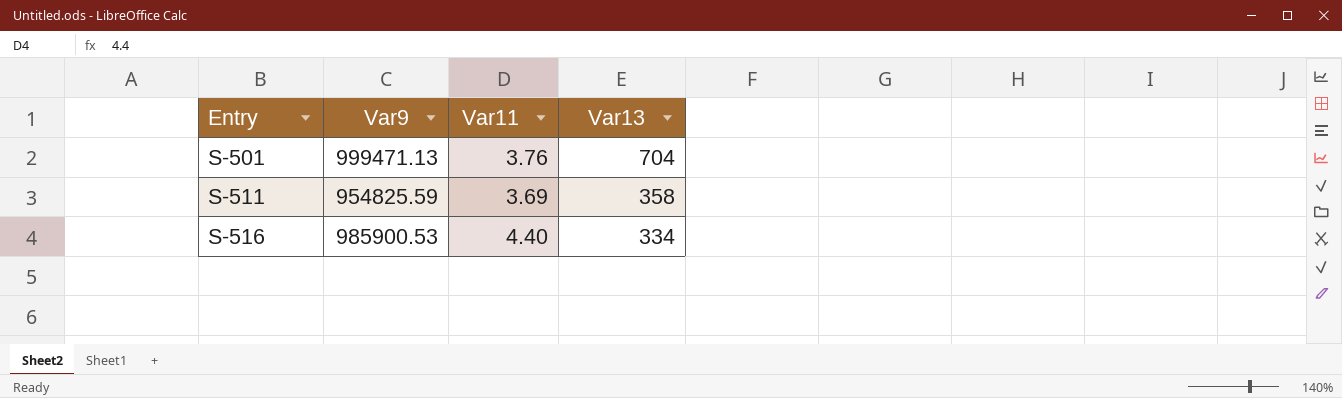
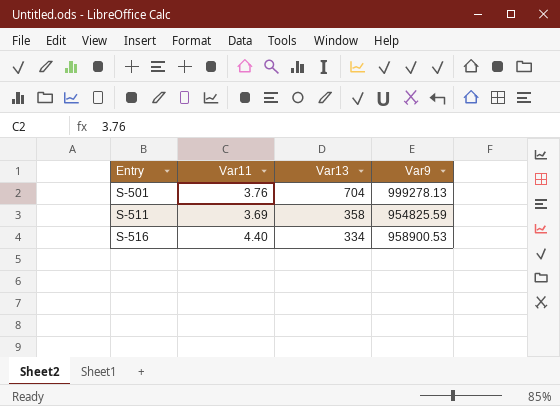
column Var9 | position: 2 -> 4
S-501 | Var9: 999471.13 -> 999278.13
S-516 | Var9: 985900.53 -> 958900.53

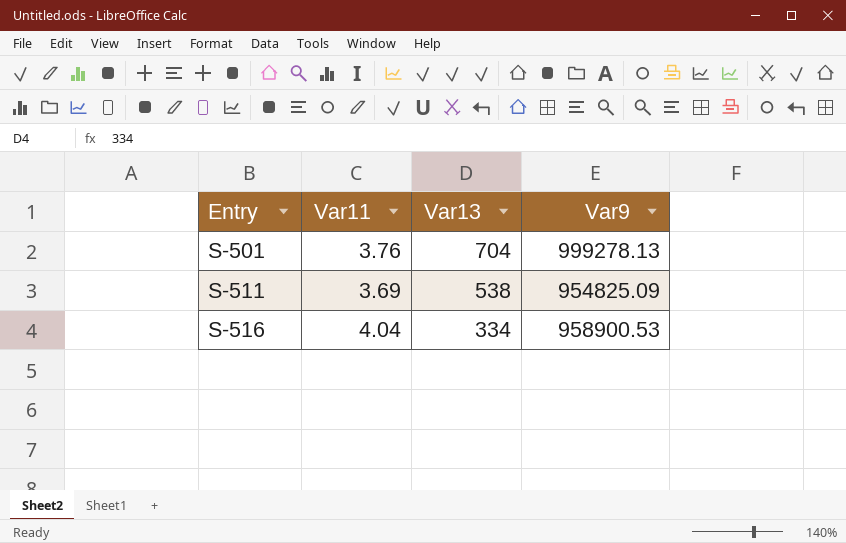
S-511 | Var13: 358 -> 538
S-511 | Var9: 954825.59 -> 954825.09
S-516 | Var11: 4.40 -> 4.04

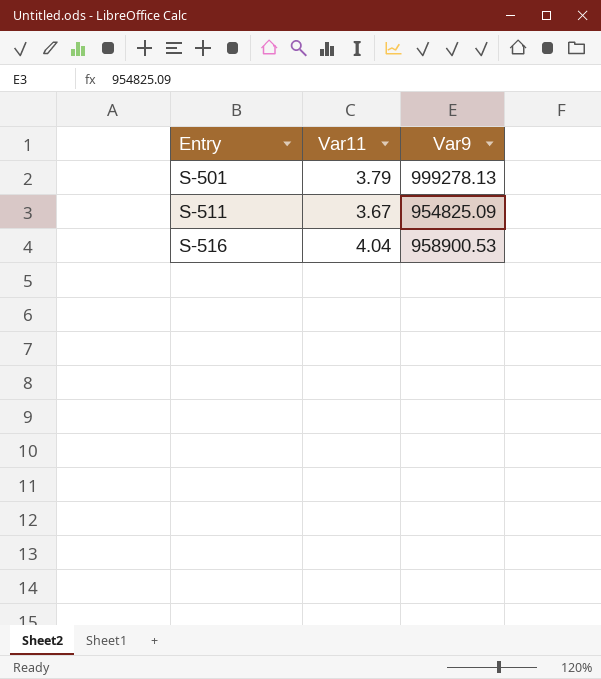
column Var13 | position: 3 -> none
S-501 | Var11: 3.76 -> 3.79
S-511 | Var11: 3.69 -> 3.67

